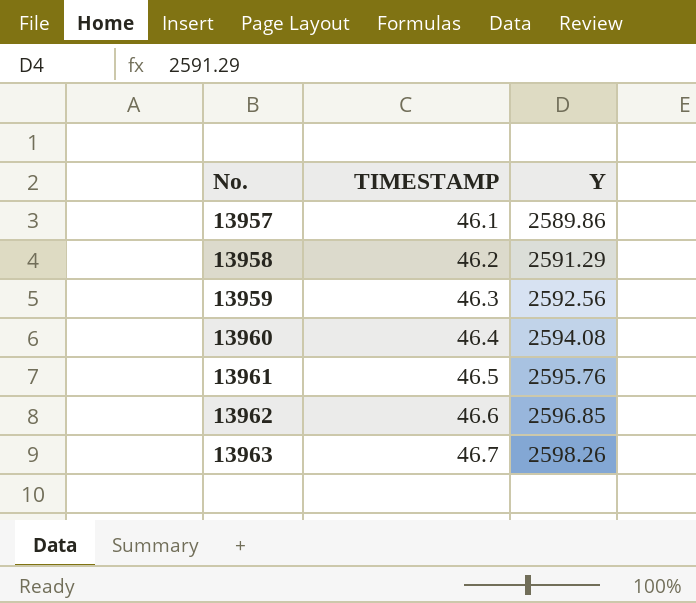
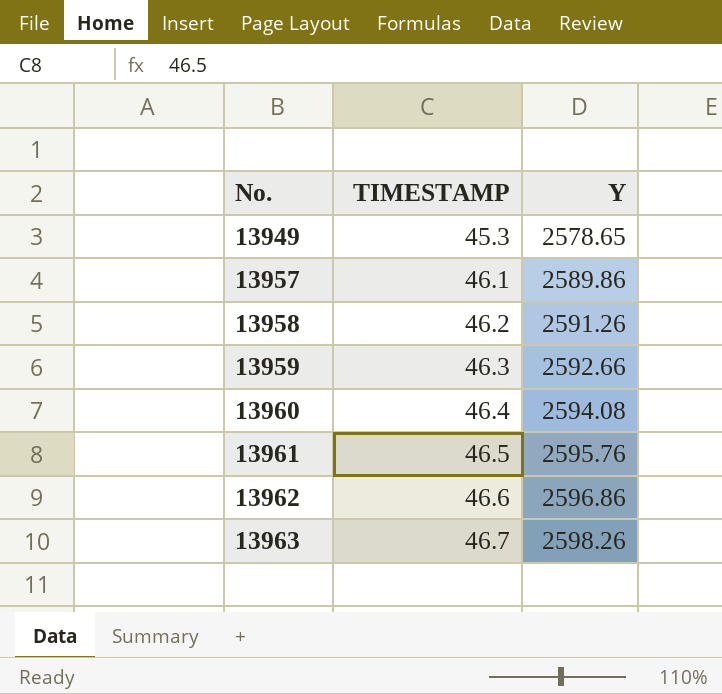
row 13949: none -> 45.3 | 2578.65
13958 | Y: 2591.29 -> 2591.26
13959 | Y: 2592.56 -> 2592.66
13962 | Y: 2596.85 -> 2596.86

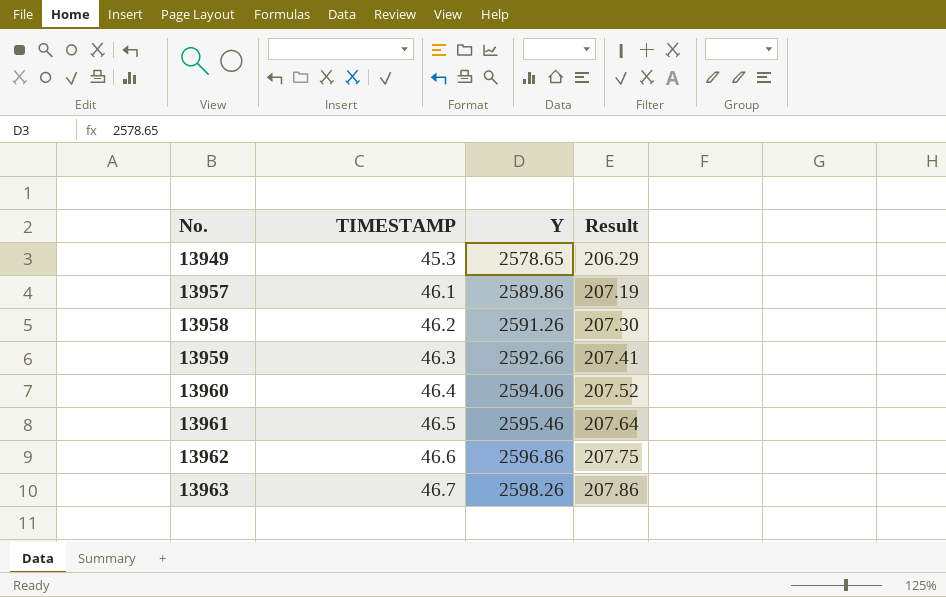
column Result | formula: none -> [Y] * 0.08
13960 | Y: 2594.08 -> 2594.06
13961 | Y: 2595.76 -> 2595.46

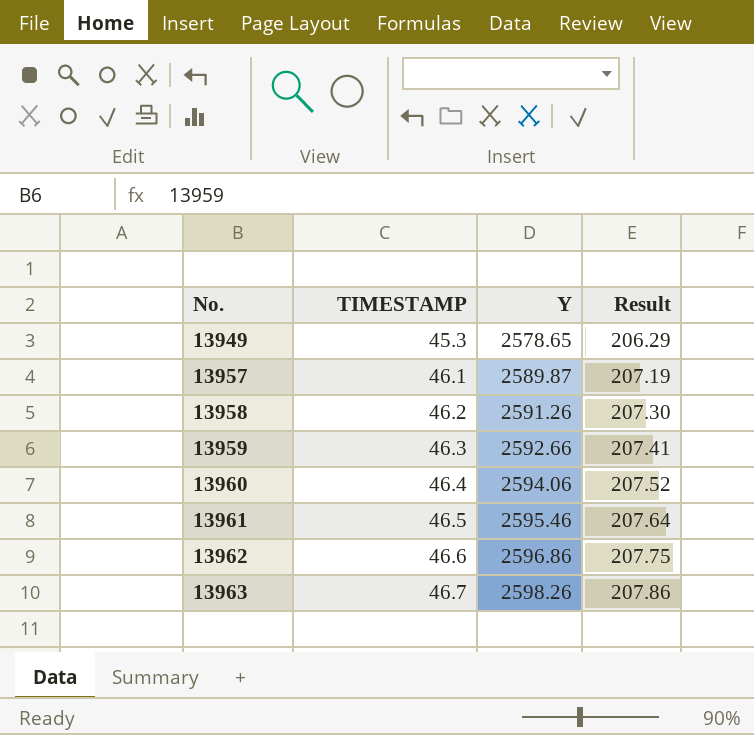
13957 | Y: 2589.86 -> 2589.87

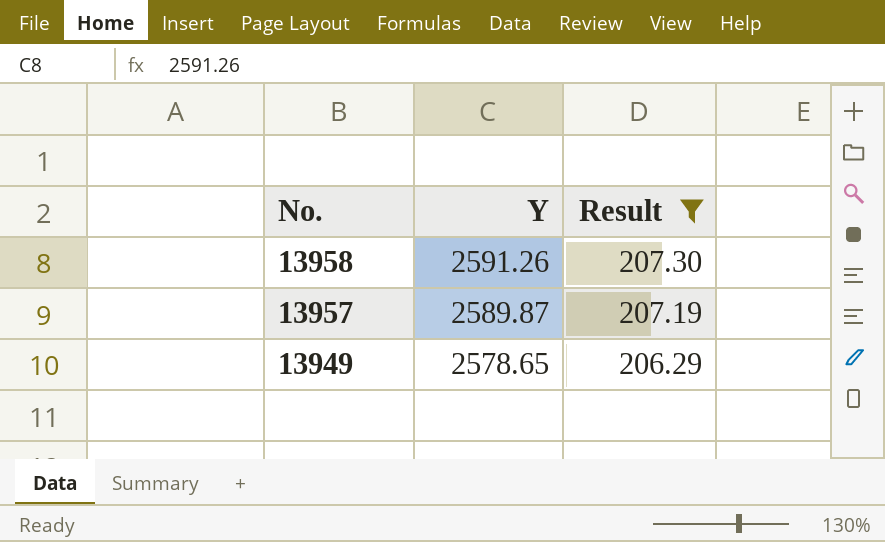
filter: none -> Result <= 207.30
row order: No. ascending -> No. descending
column TIMESTAMP | position: 2 -> none

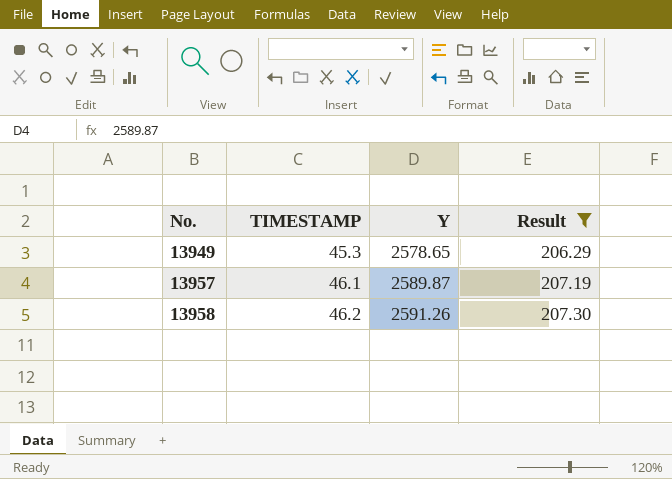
row order: No. descending -> No. ascending
column TIMESTAMP | position: none -> 2

